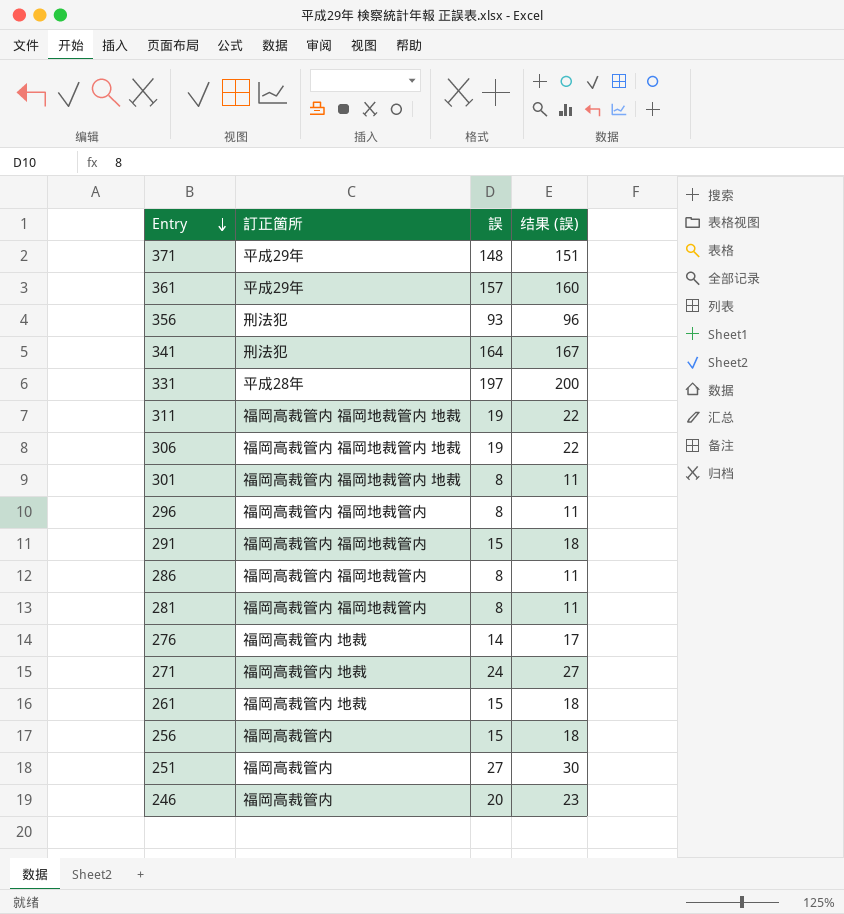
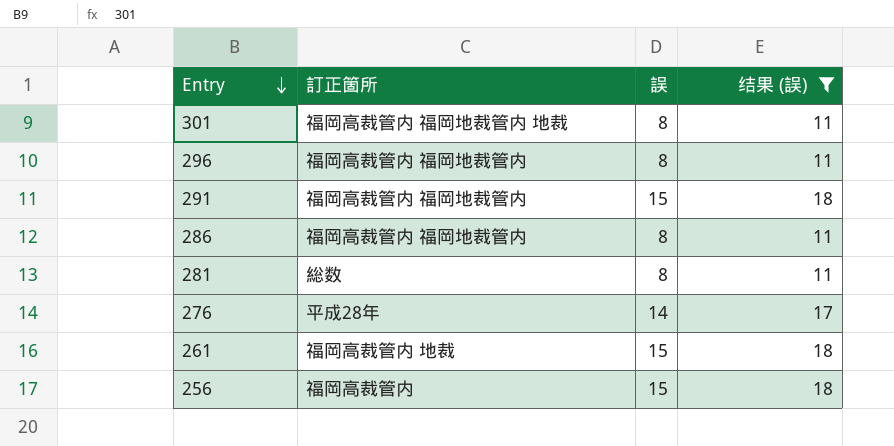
filter: none -> 结果 (誤) <= 18
281 | 訂正箇所: 福岡高裁管内 福岡地裁管内 -> 総数
276 | 訂正箇所: 福岡高裁管内 地裁 -> 平成28年

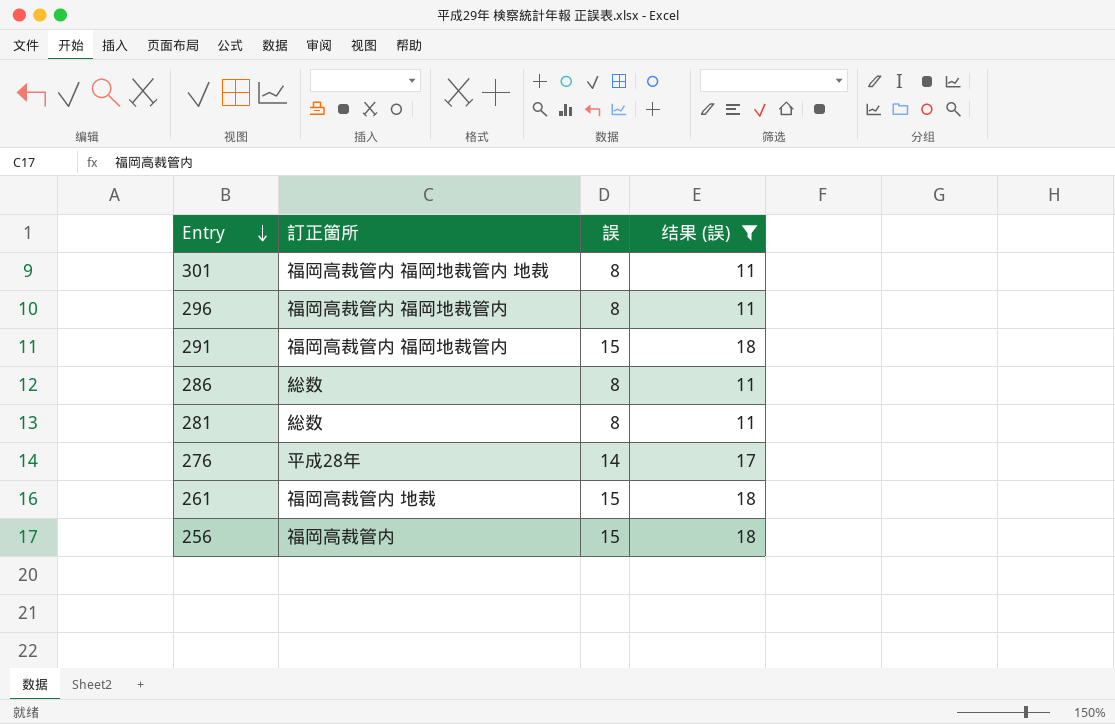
286 | 訂正箇所: 福岡高裁管内 福岡地裁管内 -> 総数

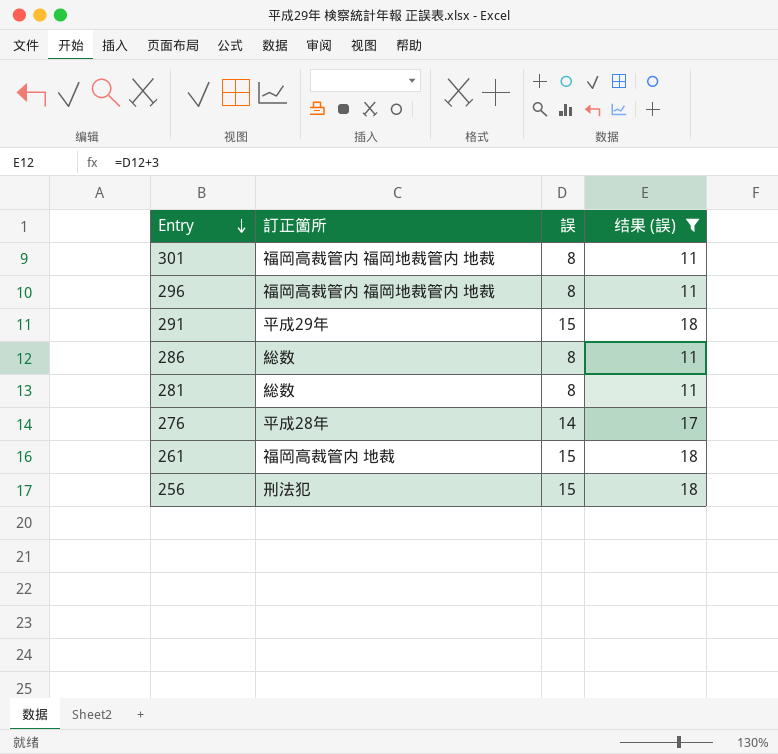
296 | 訂正箇所: 福岡高裁管内 福岡地裁管内 -> 福岡高裁管内 福岡地裁管内 地裁
291 | 訂正箇所: 福岡高裁管内 福岡地裁管内 -> 平成29年
256 | 訂正箇所: 福岡高裁管内 -> 刑法犯

